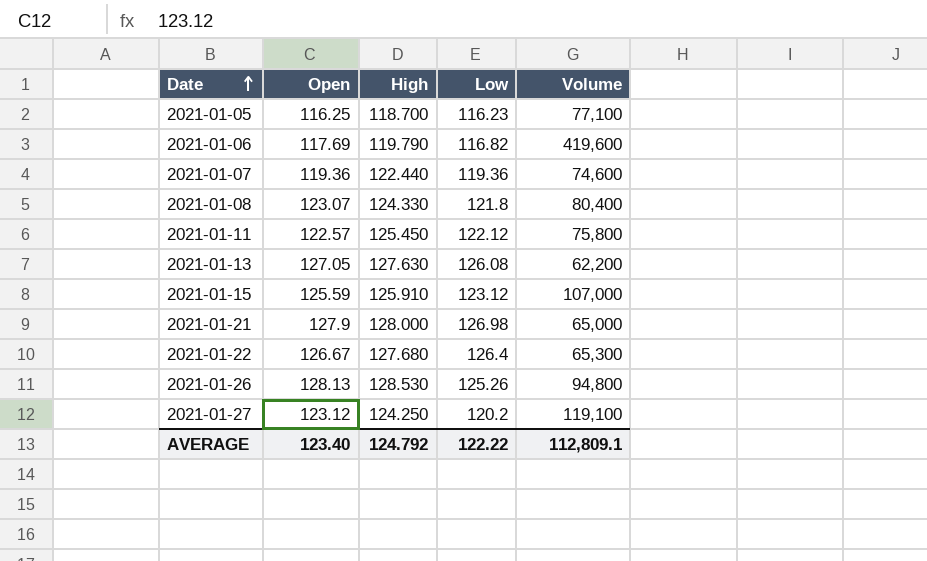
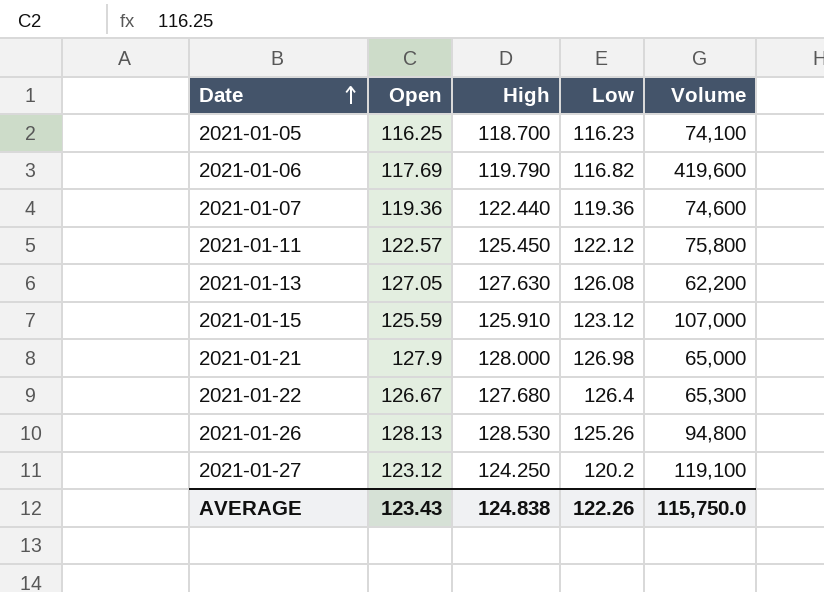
row 2021-01-08: 123.07 | 124.330 | 121.8 | 80,400 -> none
2021-01-05 | Volume: 77,100 -> 74,100
AVERAGE | Open: 123.40 -> 123.43
AVERAGE | High: 124.792 -> 124.838
AVERAGE | Low: 122.22 -> 122.26
AVERAGE | Volume: 112,809.1 -> 115,750.0

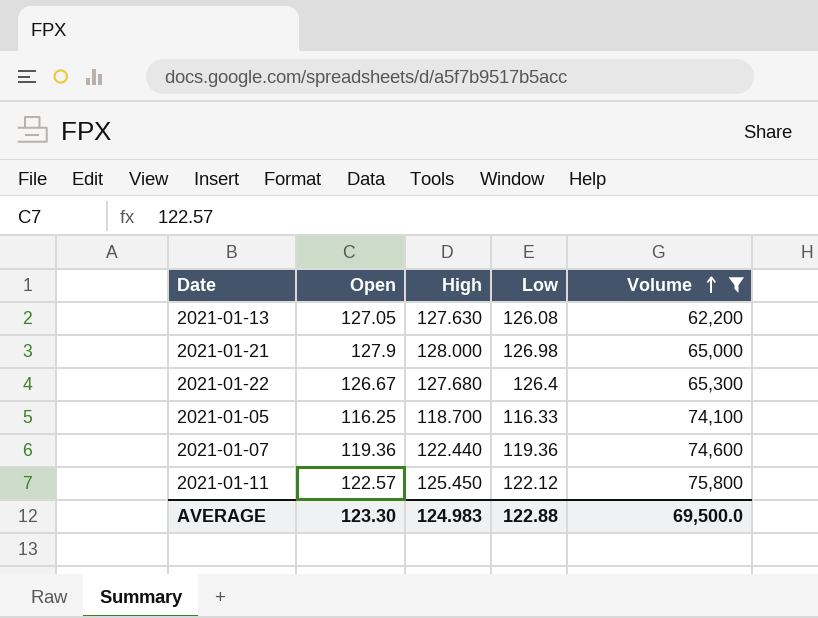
filter: none -> Volume <= 75,800
row order: Date ascending -> Volume ascending
2021-01-05 | Low: 116.23 -> 116.33
AVERAGE | Open: 123.43 -> 123.30
AVERAGE | High: 124.838 -> 124.983
AVERAGE | Low: 122.26 -> 122.88
AVERAGE | Volume: 115,750.0 -> 69,500.0

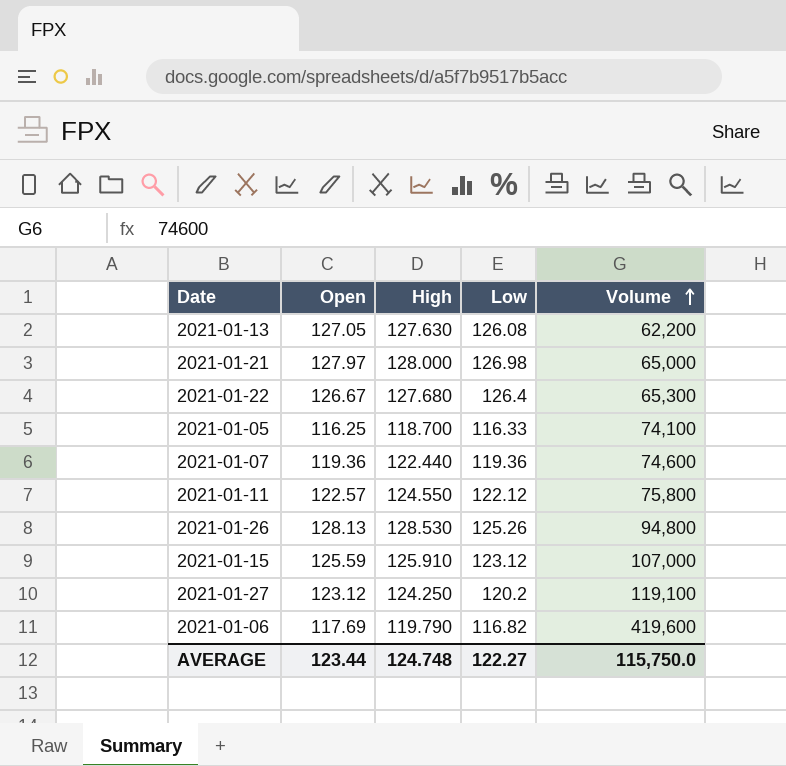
filter: Volume <= 75,800 -> none
2021-01-21 | Open: 127.9 -> 127.97
2021-01-11 | High: 125.450 -> 124.550
AVERAGE | Open: 123.30 -> 123.44
AVERAGE | High: 124.983 -> 124.748
AVERAGE | Low: 122.88 -> 122.27
AVERAGE | Volume: 69,500.0 -> 115,750.0

